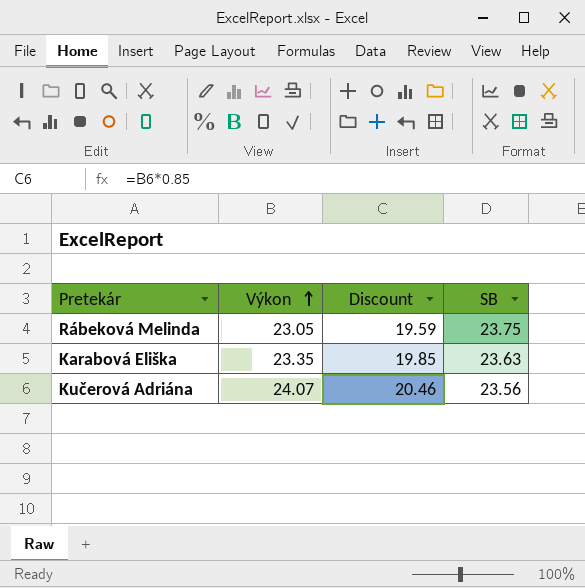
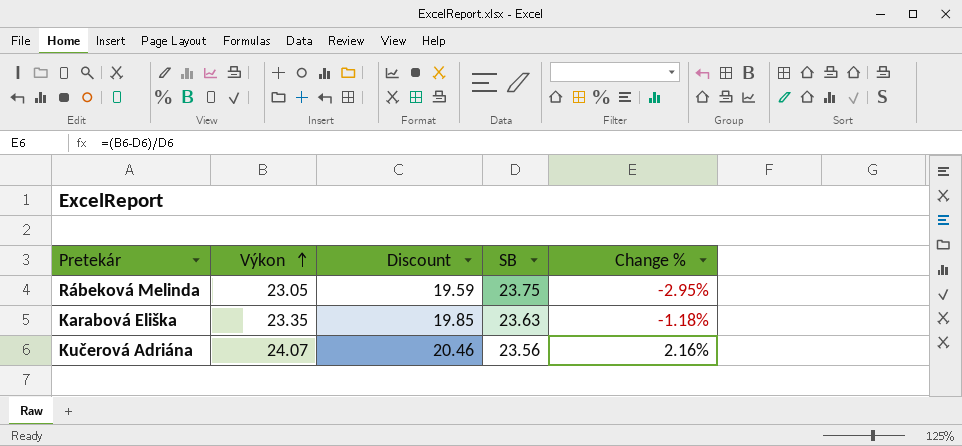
column Change % | formula: none -> ([Výkon] - [SB]) / [SB]

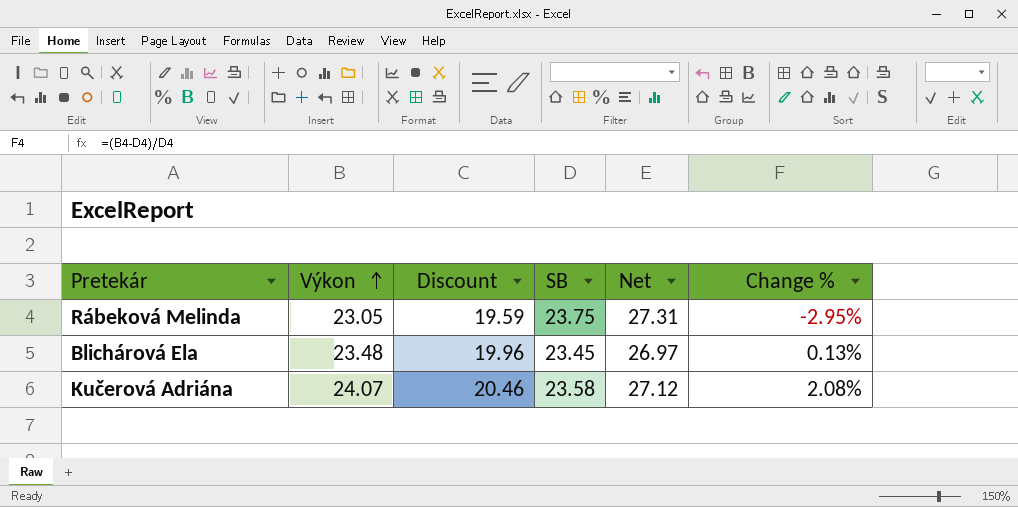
column Net | formula: none -> [SB] * 1.15
row Karabová Eliška: 23.35 | 19.85 | 23.63 | -1.18% -> none
row Blichárová Ela: none -> 23.48 | 19.96 | 23.45 | 26.97 | 0.13%
Kučerová Adriána | SB: 23.56 -> 23.58
Kučerová Adriána | Change %: 2.16% -> 2.08%

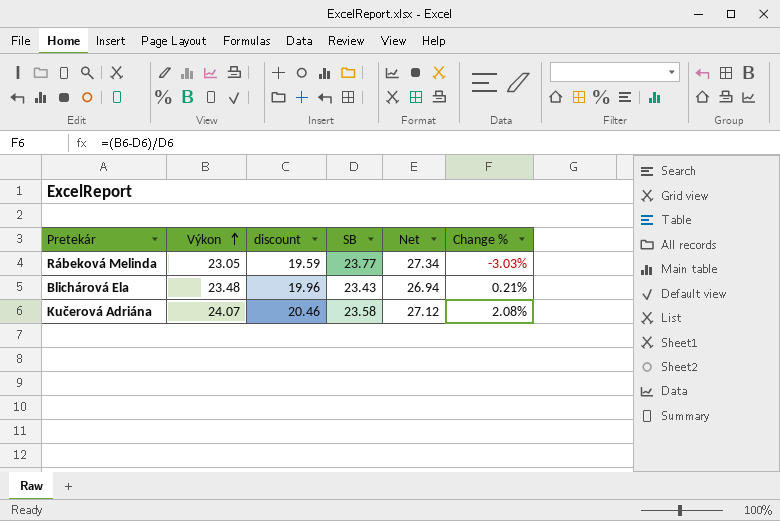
column name: Discount -> discount
Rábeková Melinda | SB: 23.75 -> 23.77
Rábeková Melinda | Net: 27.31 -> 27.34
Rábeková Melinda | Change %: -2.95% -> -3.03%
Blichárová Ela | SB: 23.45 -> 23.43
Blichárová Ela | Net: 26.97 -> 26.94
Blichárová Ela | Change %: 0.13% -> 0.21%

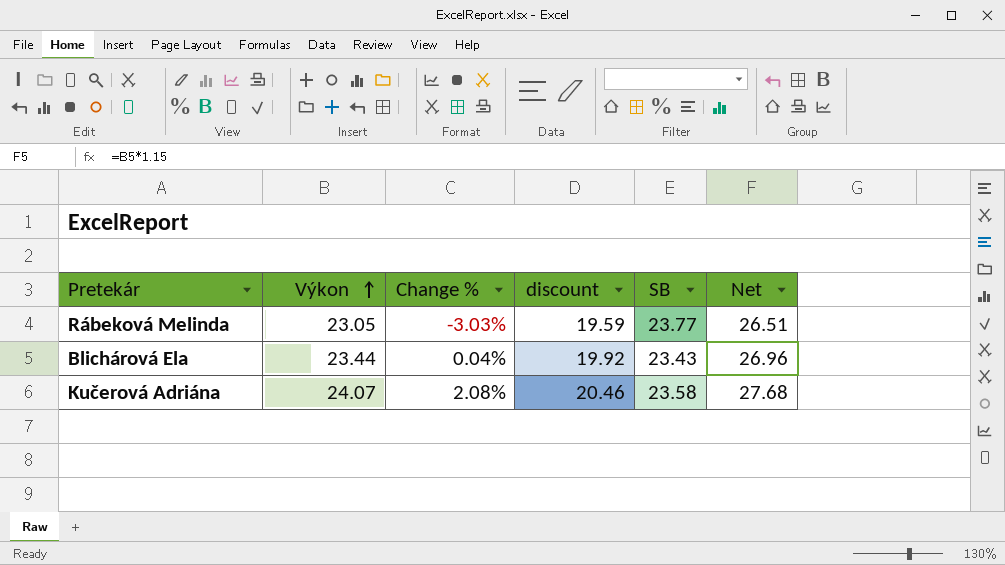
column Change % | position: 6 -> 3
column Net | formula: [SB] * 1.15 -> [Výkon] * 1.15
Blichárová Ela | Výkon: 23.48 -> 23.44
Blichárová Ela | Change %: 0.21% -> 0.04%
Blichárová Ela | discount: 19.96 -> 19.92

